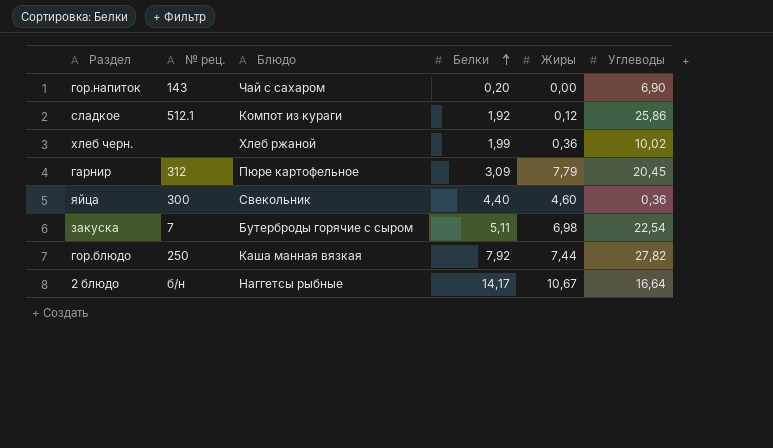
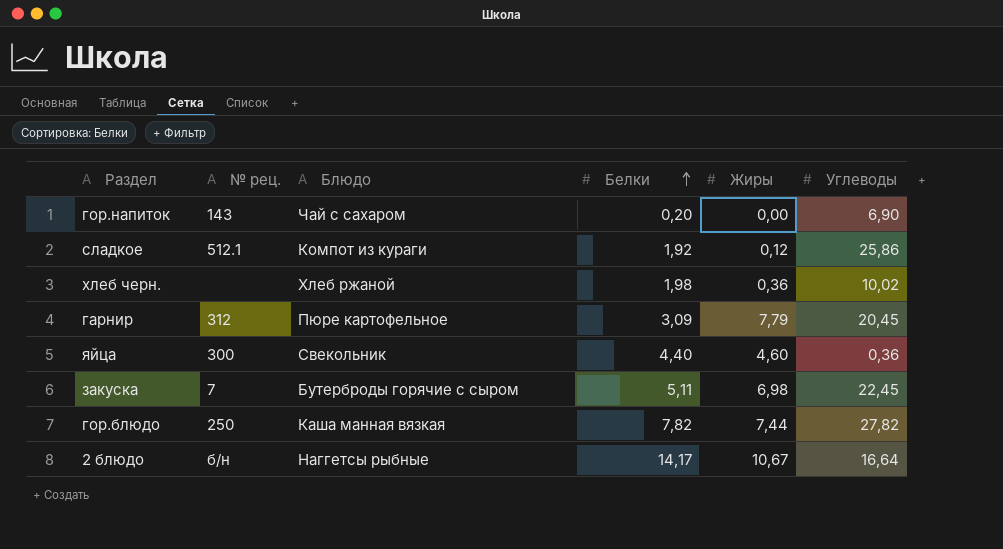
хлеб черн. | Белки: 1,99 -> 1,98
закуска | Углеводы: 22,54 -> 22,45
гор.блюдо | Белки: 7,92 -> 7,82

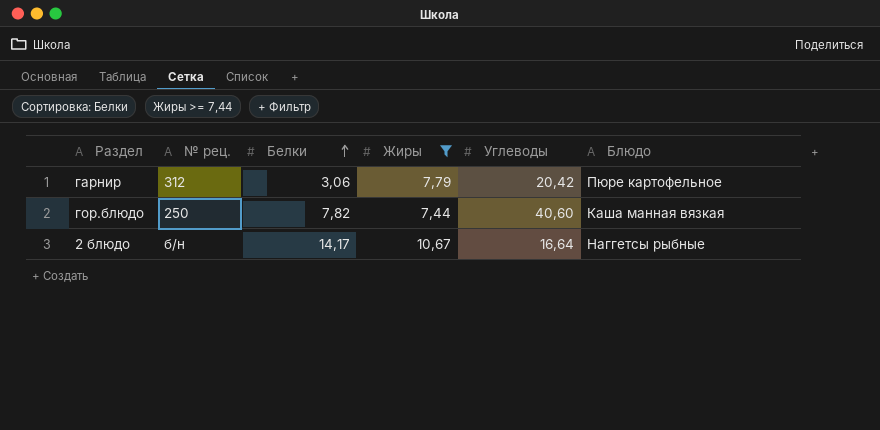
filter: none -> Жиры >= 7,44
column Блюдо | position: 3 -> 6
гарнир | Белки: 3,09 -> 3,06
гарнир | Углеводы: 20,45 -> 20,42
гор.блюдо | Углеводы: 27,82 -> 40,60

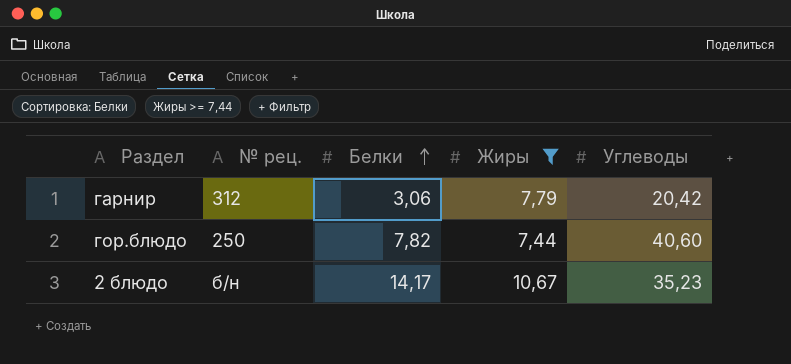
column Блюдо | position: 6 -> none
2 блюдо | Углеводы: 16,64 -> 35,23

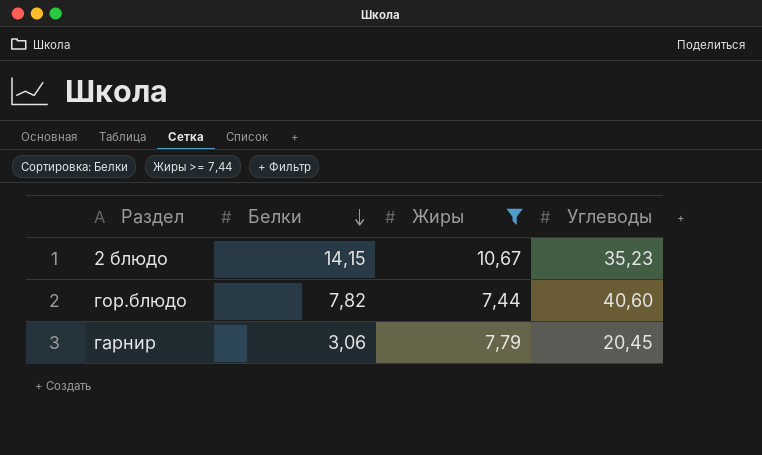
row order: Белки ascending -> Белки descending
column № рец. | position: 2 -> none
2 блюдо | Белки: 14,17 -> 14,15
гарнир | Углеводы: 20,42 -> 20,45

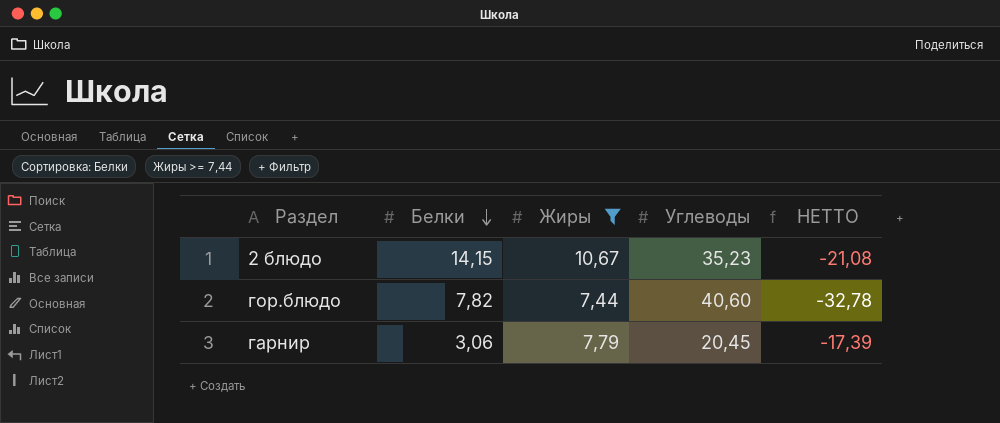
column НЕТТО | formula: none -> [Белки] - [Углеводы]

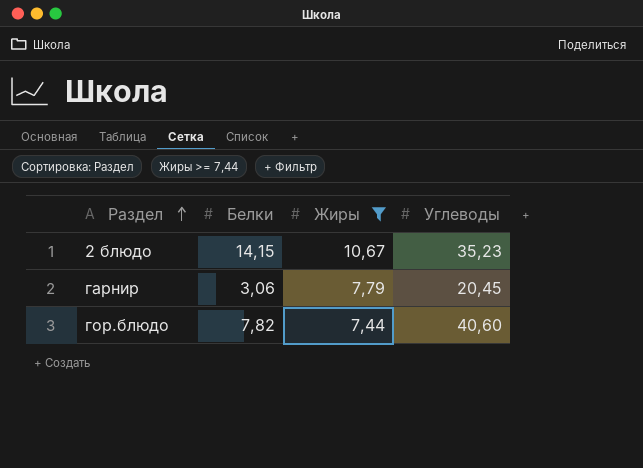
row order: Белки descending -> Раздел ascending
column НЕТТО | formula: [Белки] - [Углеводы] -> none

